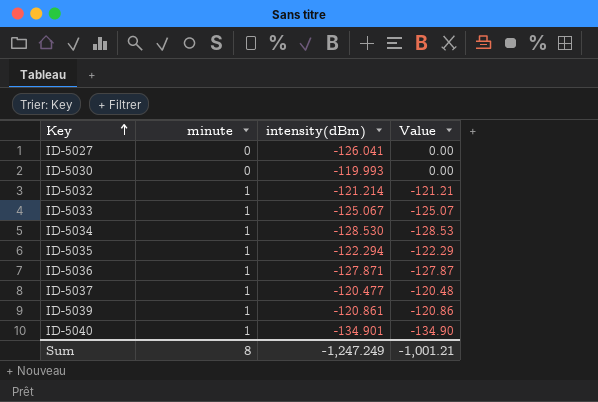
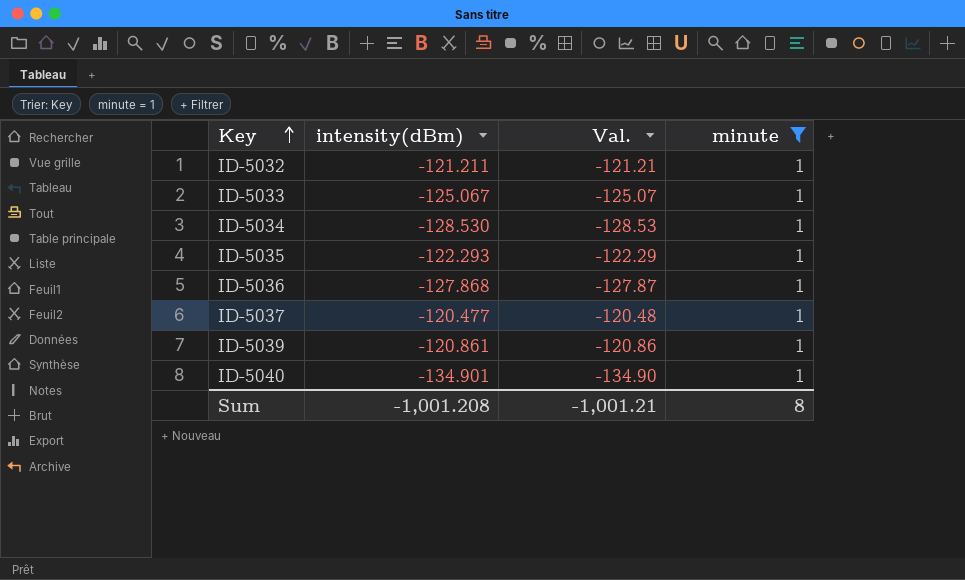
filter: none -> minute = 1
column name: Value -> Val.
column minute | position: 2 -> 4
ID-5032 | intensity(dBm): -121.214 -> -121.211
ID-5035 | intensity(dBm): -122.294 -> -122.293
ID-5036 | intensity(dBm): -127.871 -> -127.868
Sum | intensity(dBm): -1,247.249 -> -1,001.208

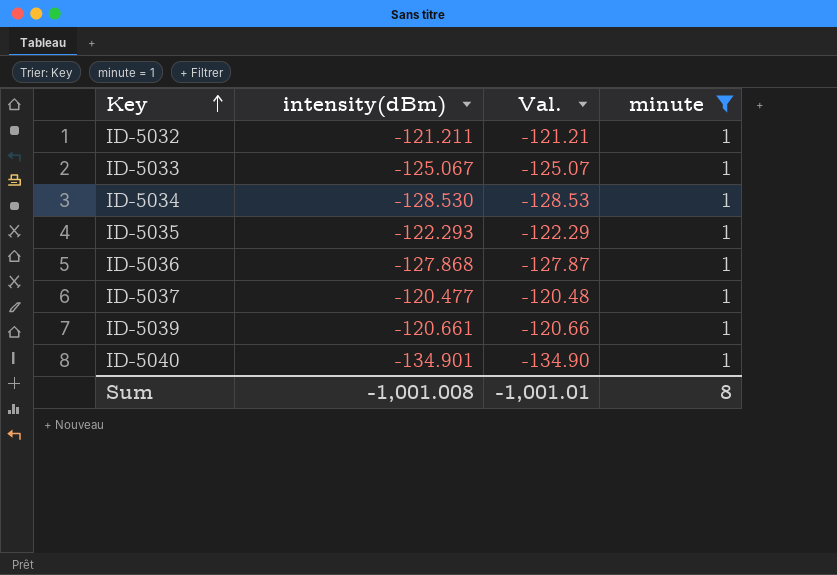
ID-5039 | intensity(dBm): -120.861 -> -120.661
ID-5039 | Val.: -120.86 -> -120.66
Sum | intensity(dBm): -1,001.208 -> -1,001.008
Sum | Val.: -1,001.21 -> -1,001.01

